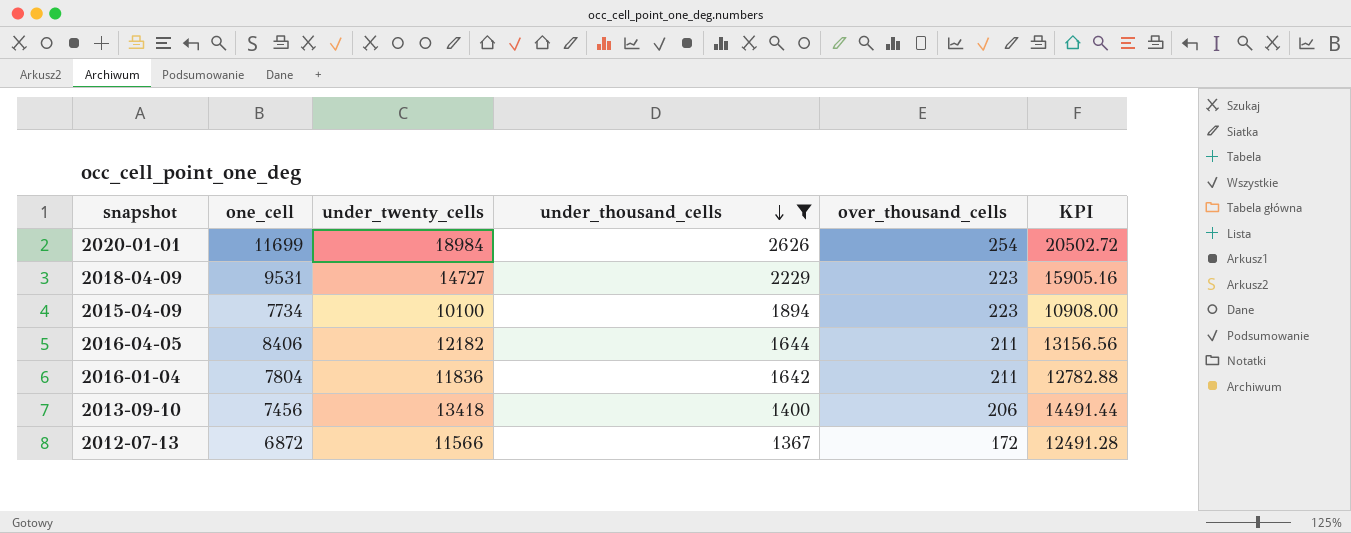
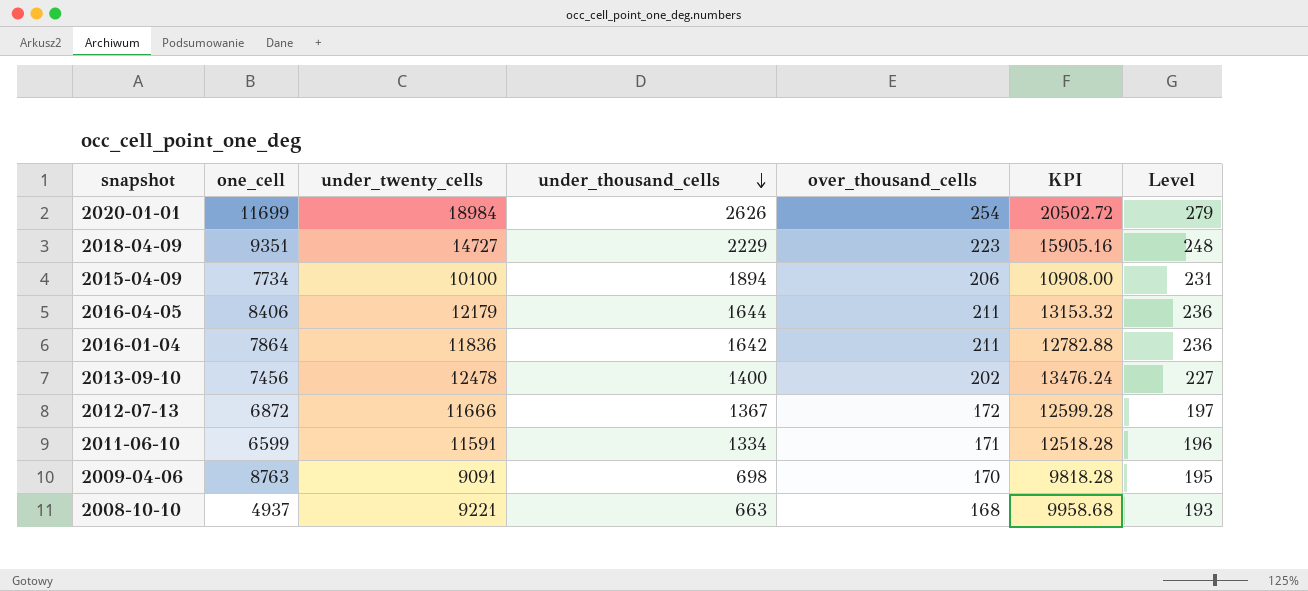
filter: under_thousand_cells >= 1367 -> none
column Level | formula: none -> [over_thousand_cells] + 25
2018-04-09 | one_cell: 9531 -> 9351
2015-04-09 | over_thousand_cells: 223 -> 206
2016-04-05 | under_twenty_cells: 12182 -> 12179
2016-04-05 | KPI: 13156.56 -> 13153.32
2016-01-04 | one_cell: 7804 -> 7864
2013-09-10 | under_twenty_cells: 13418 -> 12478
2013-09-10 | over_thousand_cells: 206 -> 202
2013-09-10 | KPI: 14491.44 -> 13476.24
2012-07-13 | under_twenty_cells: 11566 -> 11666
2012-07-13 | KPI: 12491.28 -> 12599.28

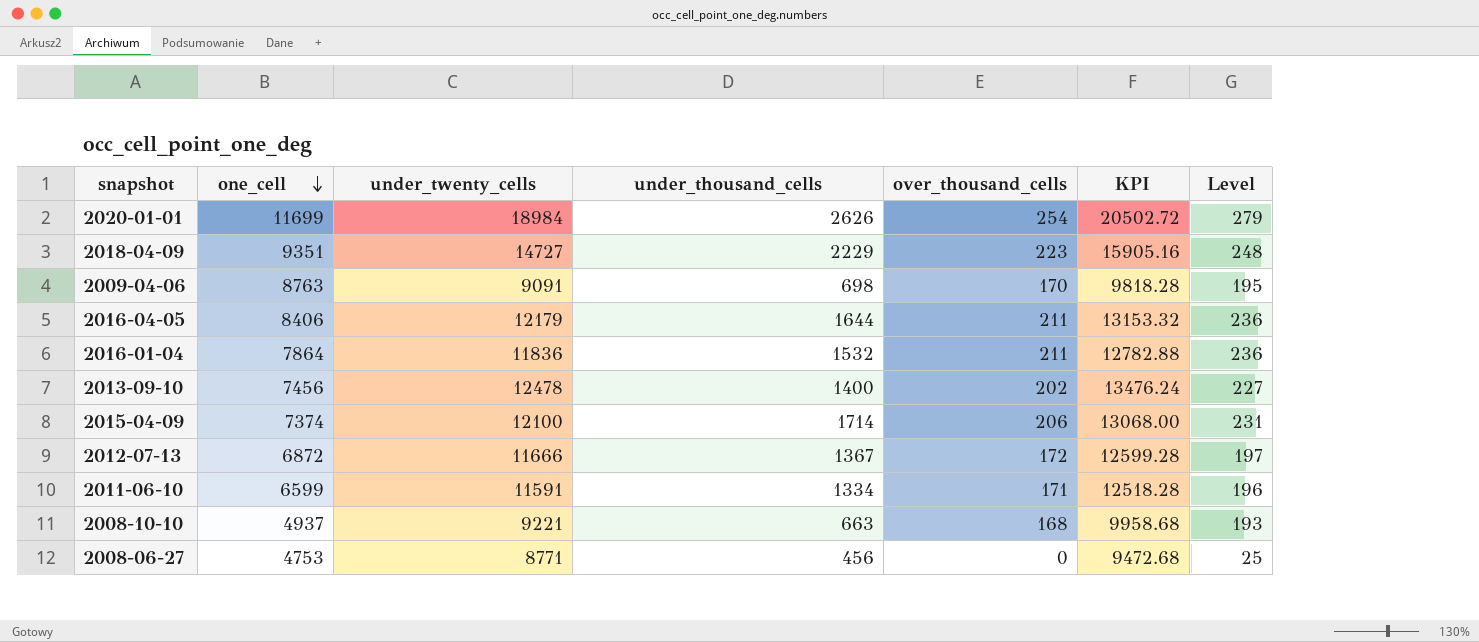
row order: under_thousand_cells descending -> one_cell descending
2016-01-04 | under_thousand_cells: 1642 -> 1532
2015-04-09 | one_cell: 7734 -> 7374
2015-04-09 | under_twenty_cells: 10100 -> 12100
2015-04-09 | under_thousand_cells: 1894 -> 1714
2015-04-09 | KPI: 10908.00 -> 13068.00
row 2008-06-27: none -> 4753 | 8771 | 456 | 0 | 9472.68 | 25

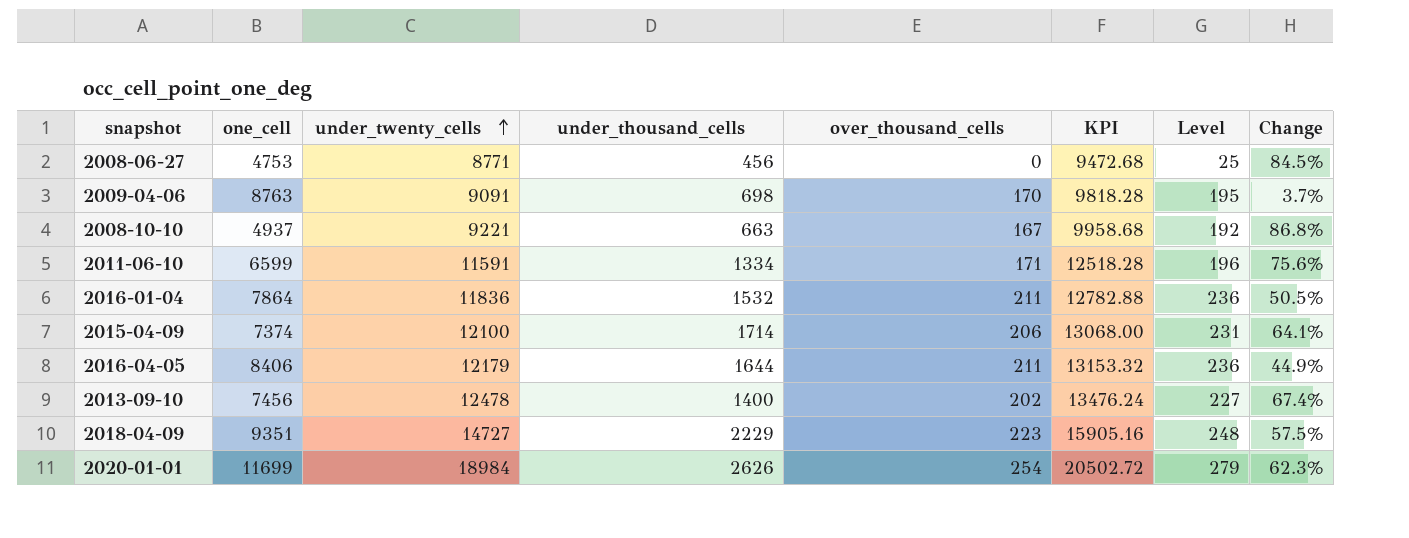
row order: one_cell descending -> under_twenty_cells ascending
column Change | formula: none -> ([under_twenty_cells] - [one_cell]) / [one_cell]
row 2012-07-13: 6872 | 11666 | 1367 | 172 | 12599.28 | 197 -> none
2008-10-10 | over_thousand_cells: 168 -> 167
2008-10-10 | Level: 193 -> 192

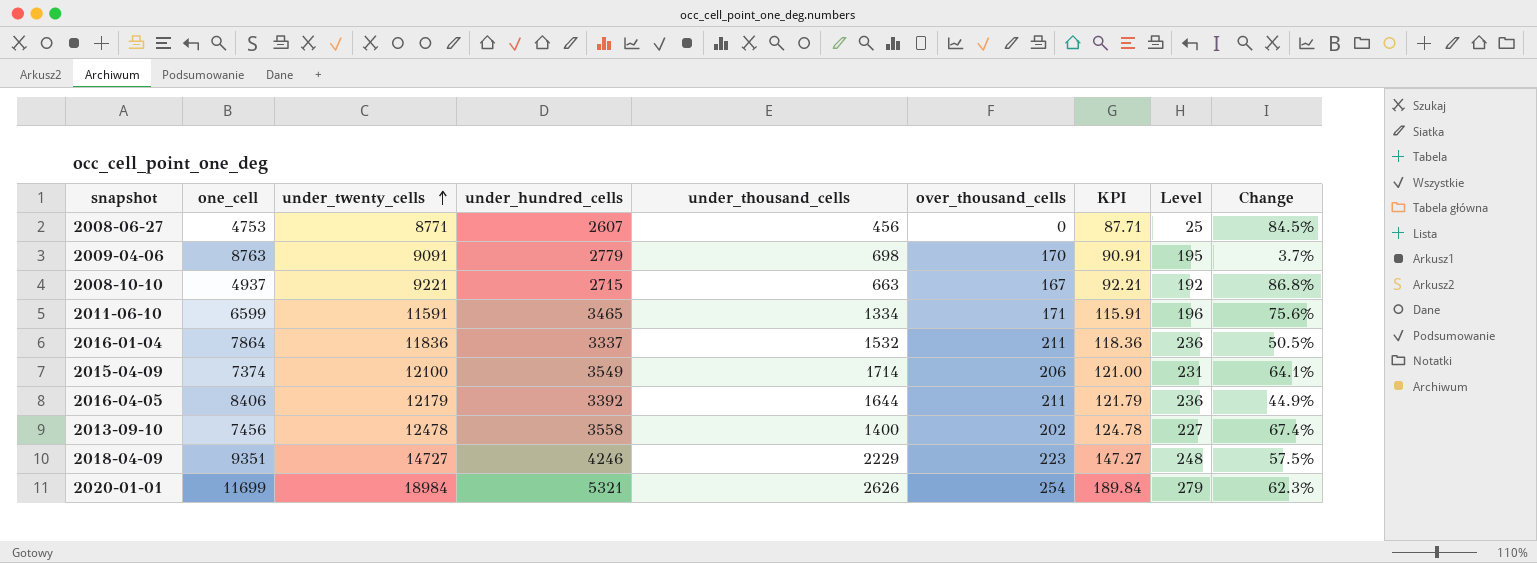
column under_hundred_cells | position: none -> 4
column KPI | formula: [under_twenty_cells] * 1.08 -> [under_twenty_cells] * 0.01

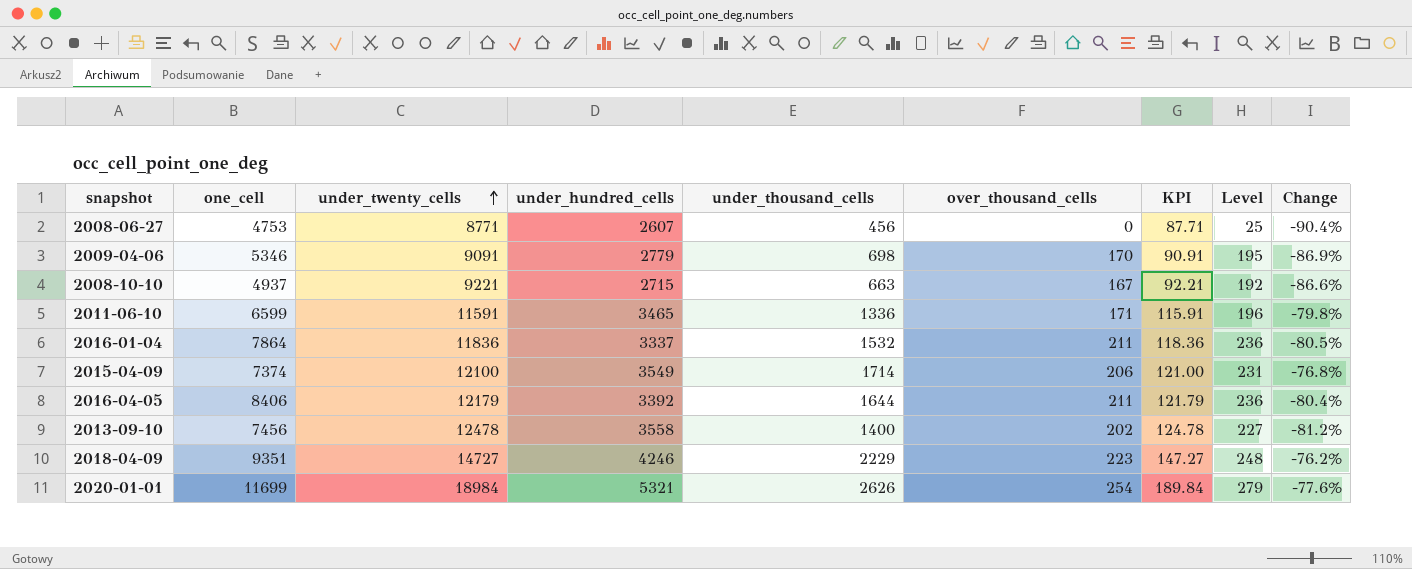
column Change | formula: ([under_twenty_cells] - [one_cell]) / [one_cell] -> ([under_thousand_cells] - [one_cell]) / [one_cell]
2009-04-06 | one_cell: 8763 -> 5346
2011-06-10 | under_thousand_cells: 1334 -> 1336

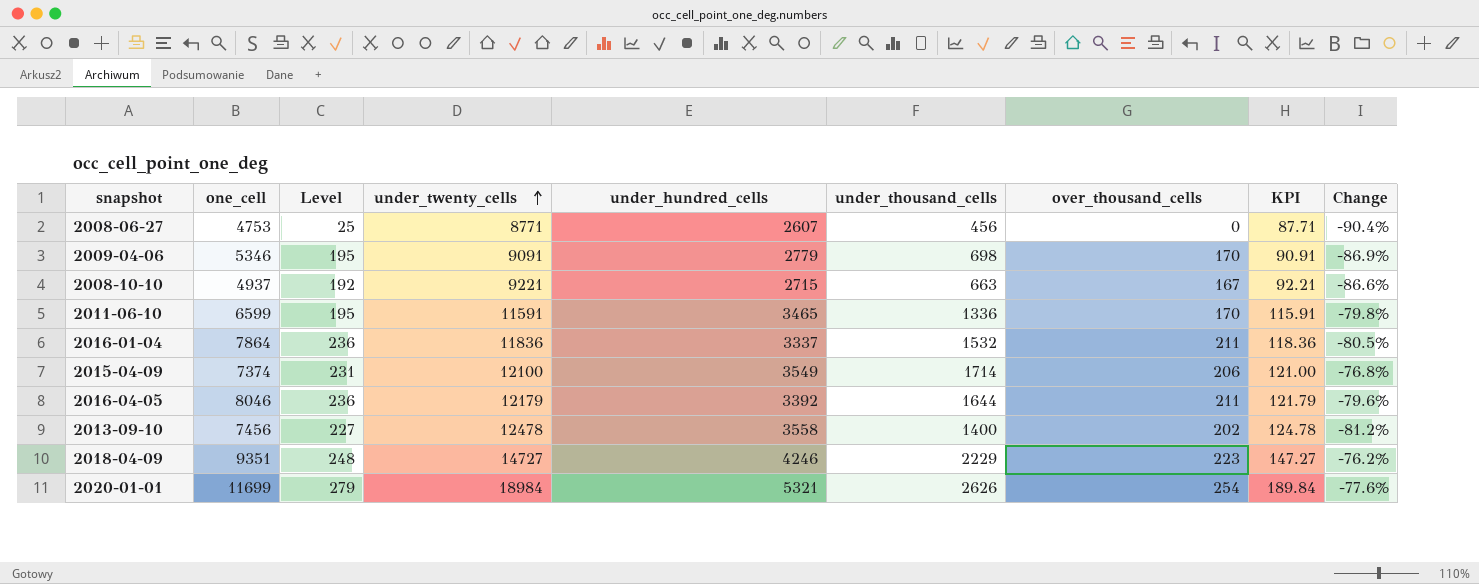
column Level | position: 8 -> 3
2011-06-10 | Level: 196 -> 195
2011-06-10 | over_thousand_cells: 171 -> 170
2016-04-05 | one_cell: 8406 -> 8046
2016-04-05 | Change: -80.4% -> -79.6%

